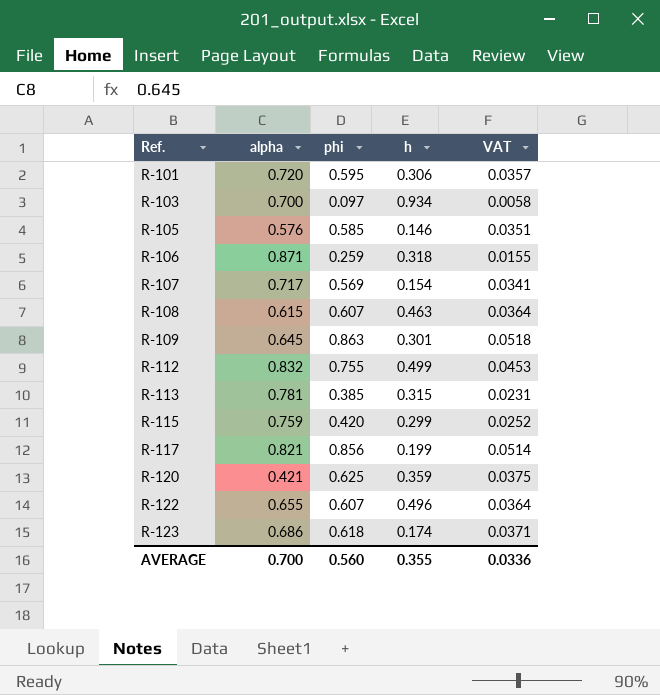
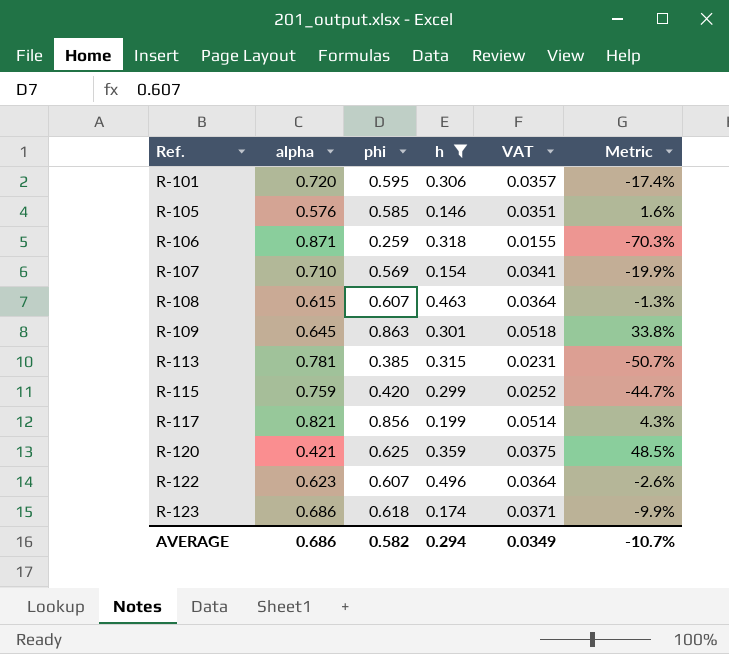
filter: none -> h <= 0.496
column Metric | formula: none -> ([phi] - [alpha]) / [alpha]
R-107 | alpha: 0.717 -> 0.710
R-122 | alpha: 0.655 -> 0.623
AVERAGE | alpha: 0.700 -> 0.686
AVERAGE | phi: 0.560 -> 0.582
AVERAGE | h: 0.355 -> 0.294
AVERAGE | VAT: 0.0336 -> 0.0349

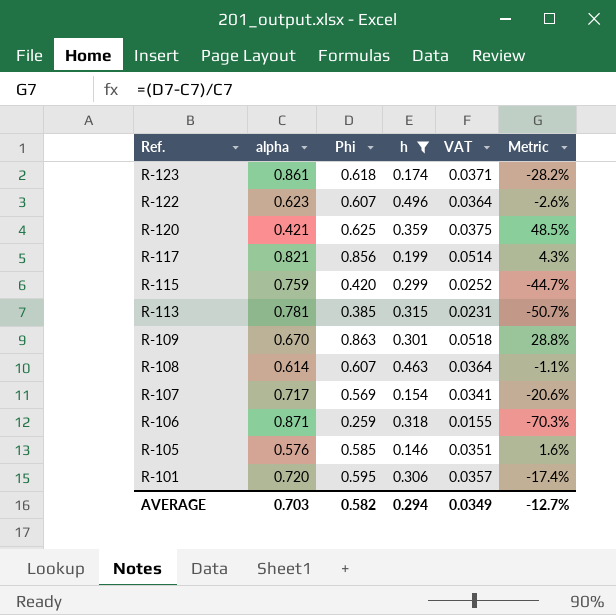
row order: Ref. ascending -> Ref. descending
column name: phi -> Phi
R-123 | alpha: 0.686 -> 0.861
R-123 | Metric: -9.9% -> -28.2%
R-109 | alpha: 0.645 -> 0.670
R-109 | Metric: 33.8% -> 28.8%
R-108 | alpha: 0.615 -> 0.614
R-108 | Metric: -1.3% -> -1.1%
R-107 | alpha: 0.710 -> 0.717
R-107 | Metric: -19.9% -> -20.6%
AVERAGE | alpha: 0.686 -> 0.703
AVERAGE | Metric: -10.7% -> -12.7%

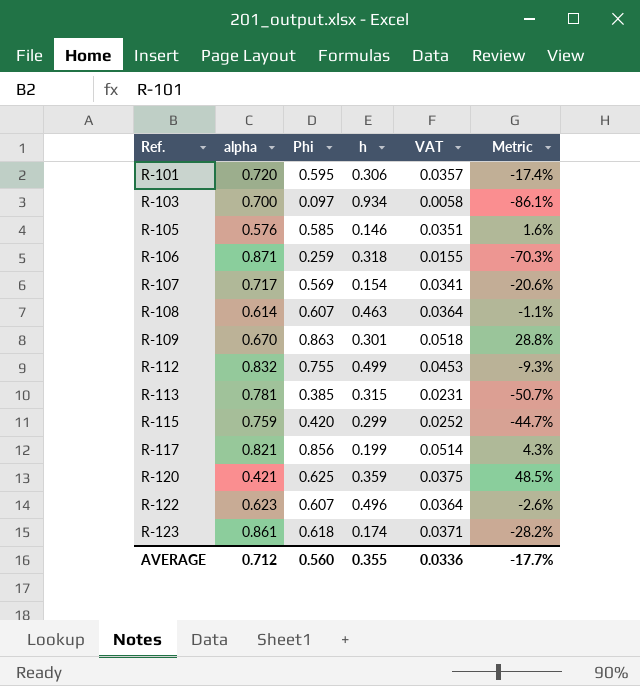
filter: h <= 0.496 -> none
row order: Ref. descending -> Ref. ascending
AVERAGE | alpha: 0.703 -> 0.712
AVERAGE | Phi: 0.582 -> 0.560
AVERAGE | h: 0.294 -> 0.355
AVERAGE | VAT: 0.0349 -> 0.0336
AVERAGE | Metric: -12.7% -> -17.7%

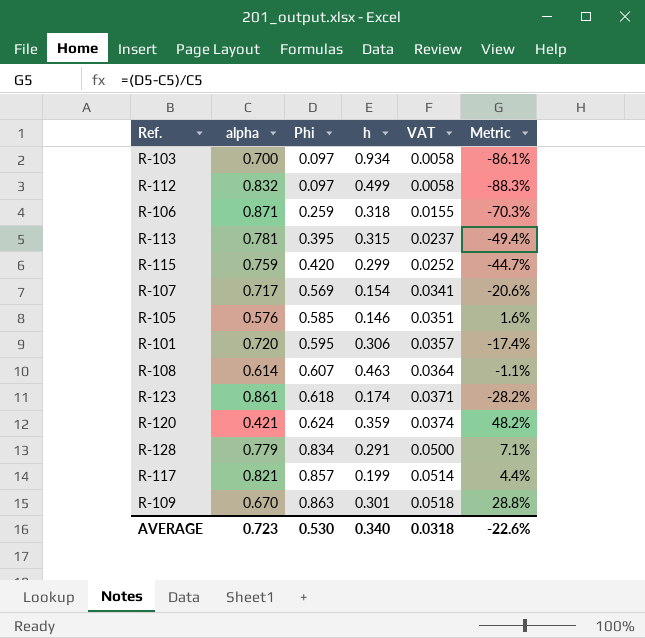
row order: Ref. ascending -> Phi ascending
row R-122: 0.623 | 0.607 | 0.496 | 0.0364 | -2.6% -> none
R-112 | Phi: 0.755 -> 0.097
R-112 | VAT: 0.0453 -> 0.0058
R-112 | Metric: -9.3% -> -88.3%
R-113 | Phi: 0.385 -> 0.395
R-113 | VAT: 0.0231 -> 0.0237
R-113 | Metric: -50.7% -> -49.4%
R-120 | Phi: 0.625 -> 0.624
R-120 | VAT: 0.0375 -> 0.0374
R-120 | Metric: 48.5% -> 48.2%
row R-128: none -> 0.779 | 0.834 | 0.291 | 0.0500 | 7.1%
R-117 | Phi: 0.856 -> 0.857
R-117 | Metric: 4.3% -> 4.4%
AVERAGE | alpha: 0.712 -> 0.723
AVERAGE | Phi: 0.560 -> 0.530
AVERAGE | h: 0.355 -> 0.340
AVERAGE | VAT: 0.0336 -> 0.0318
AVERAGE | Metric: -17.7% -> -22.6%

